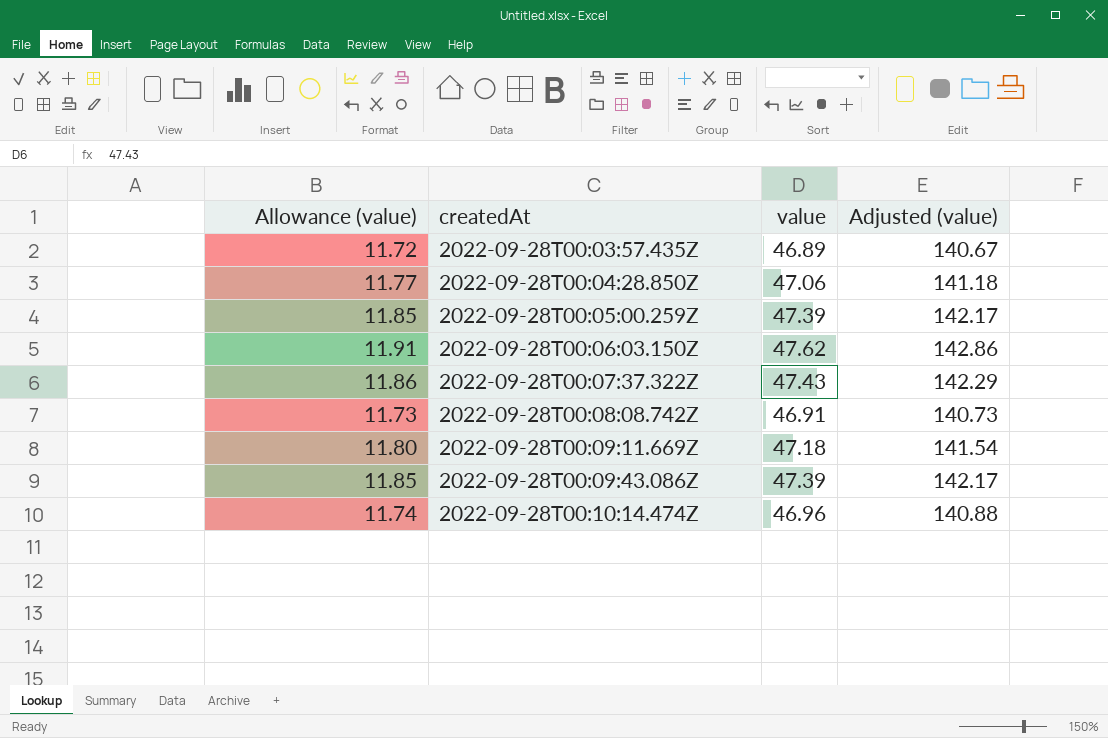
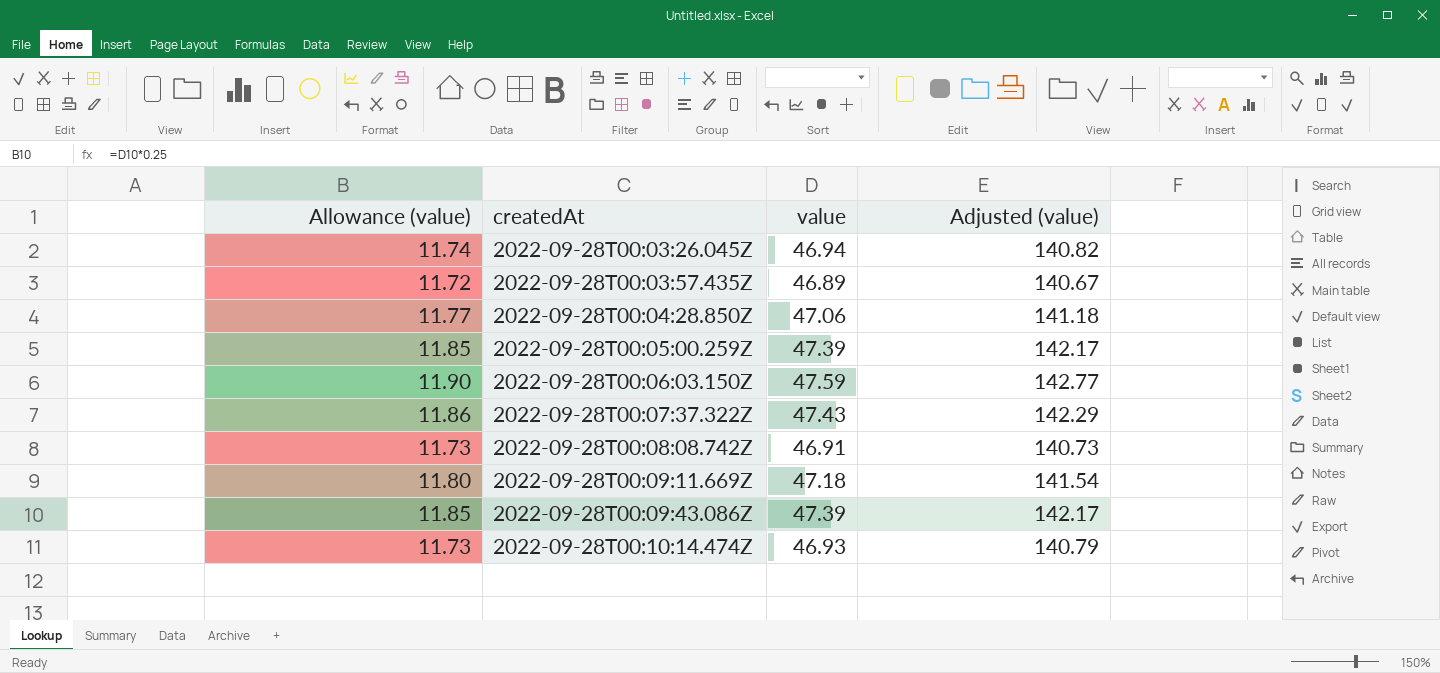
row 2022-09-28T00:03:26.045Z: none -> 11.74 | 46.94 | 140.82
2022-09-28T00:06:03.150Z | Allowance (value): 11.91 -> 11.90
2022-09-28T00:06:03.150Z | value: 47.62 -> 47.59
2022-09-28T00:06:03.150Z | Adjusted (value): 142.86 -> 142.77
2022-09-28T00:10:14.474Z | Allowance (value): 11.74 -> 11.73
2022-09-28T00:10:14.474Z | value: 46.96 -> 46.93
2022-09-28T00:10:14.474Z | Adjusted (value): 140.88 -> 140.79

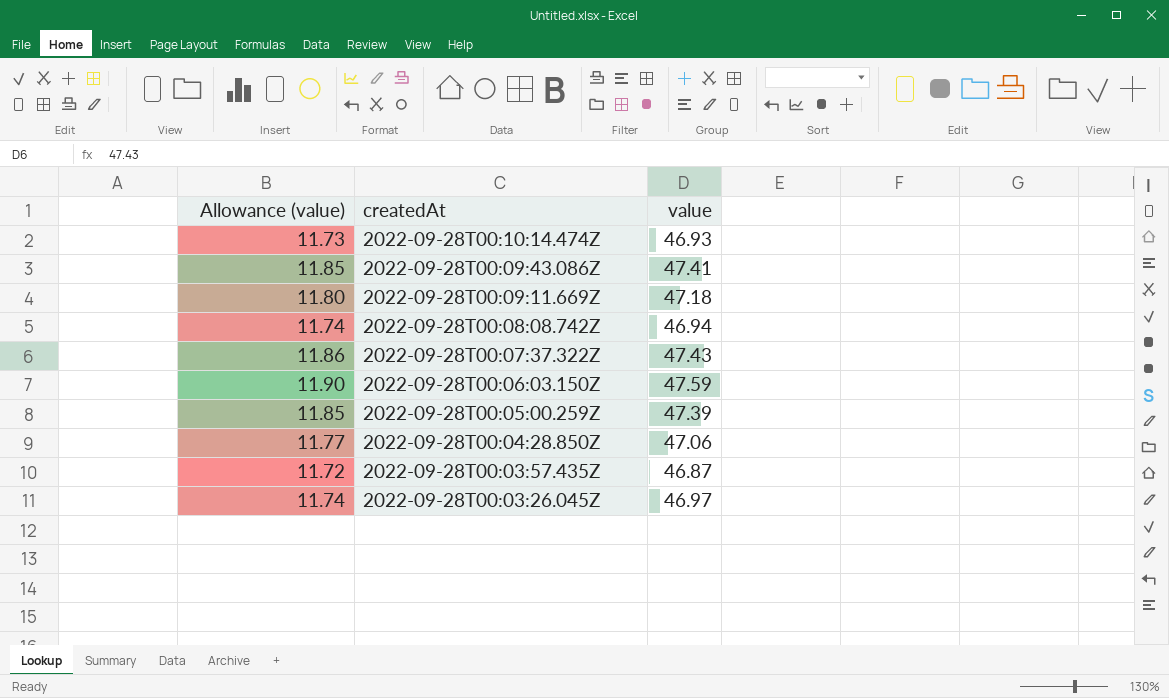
row order: createdAt ascending -> createdAt descending
column Adjusted (value) | formula: [value] * 3 -> none
2022-09-28T00:09:43.086Z | value: 47.39 -> 47.41
2022-09-28T00:08:08.742Z | Allowance (value): 11.73 -> 11.74
2022-09-28T00:08:08.742Z | value: 46.91 -> 46.94
2022-09-28T00:03:57.435Z | value: 46.89 -> 46.87
2022-09-28T00:03:26.045Z | value: 46.94 -> 46.97

